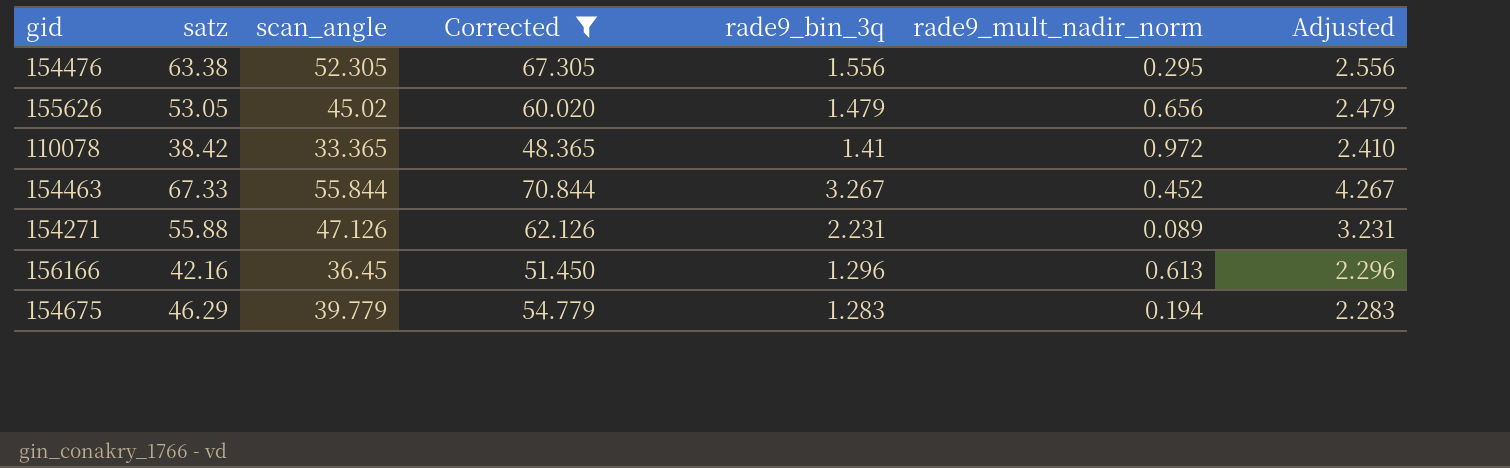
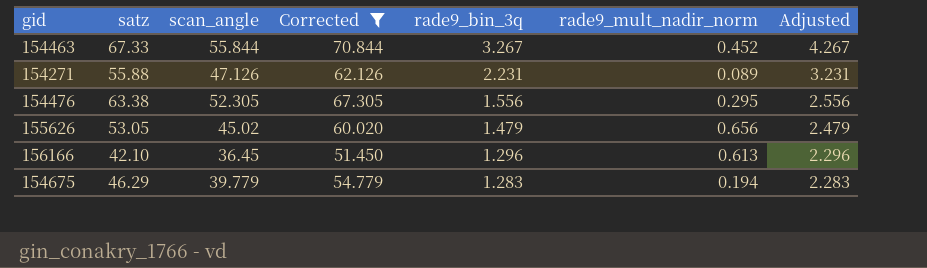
row order: none -> rade9_bin_3q descending
row 110078: 38.42 | 33.365 | 48.365 | 1.41 | 0.972 | 2.410 -> none
156166 | satz: 42.16 -> 42.10

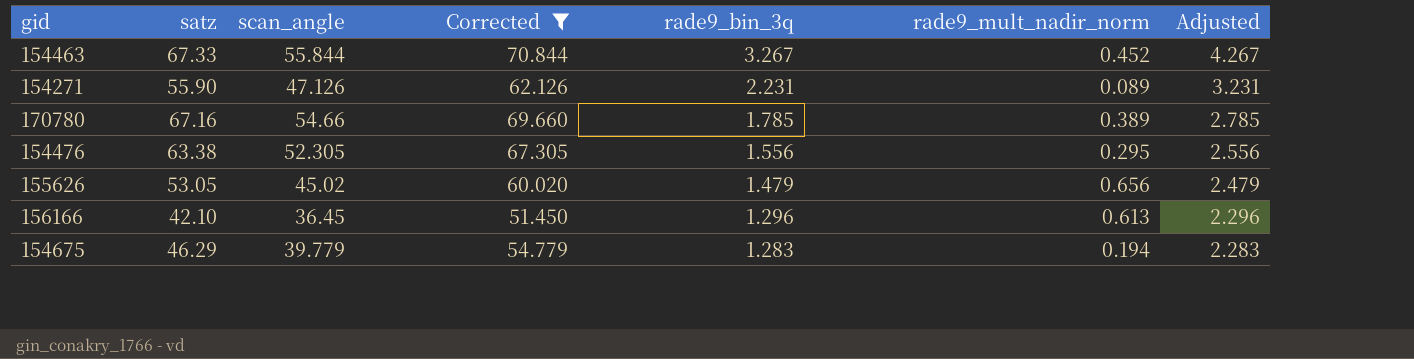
154271 | satz: 55.88 -> 55.90
row 170780: none -> 67.16 | 54.66 | 69.660 | 1.785 | 0.389 | 2.785

